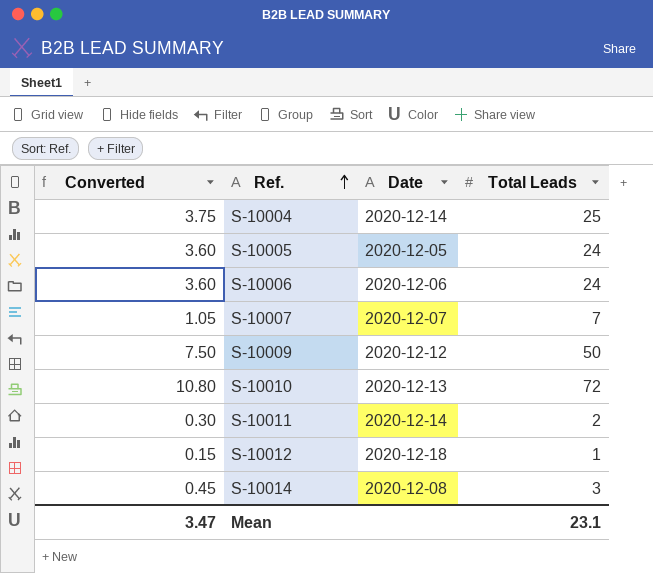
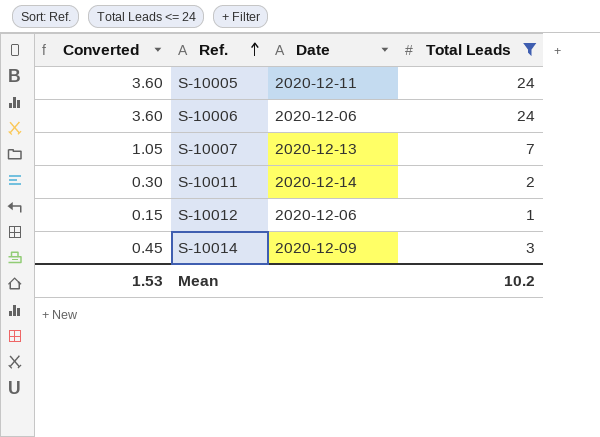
filter: none -> Total Leads <= 24
S-10005 | Date: 2020-12-05 -> 2020-12-11
S-10007 | Date: 2020-12-07 -> 2020-12-13
S-10012 | Date: 2020-12-18 -> 2020-12-06
S-10014 | Date: 2020-12-08 -> 2020-12-09
Mean | Converted: 3.47 -> 1.53
Mean | Total Leads: 23.1 -> 10.2

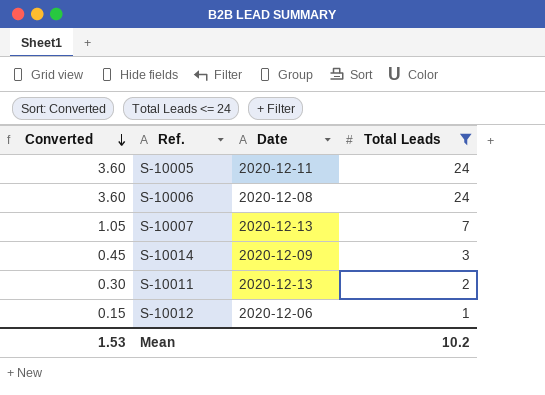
row order: Ref. ascending -> Converted descending
S-10006 | Date: 2020-12-06 -> 2020-12-08
S-10011 | Date: 2020-12-14 -> 2020-12-13

